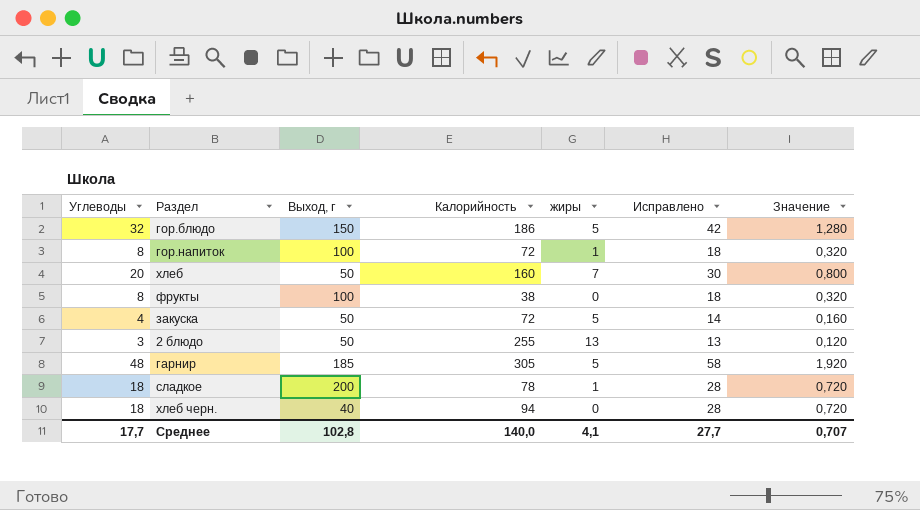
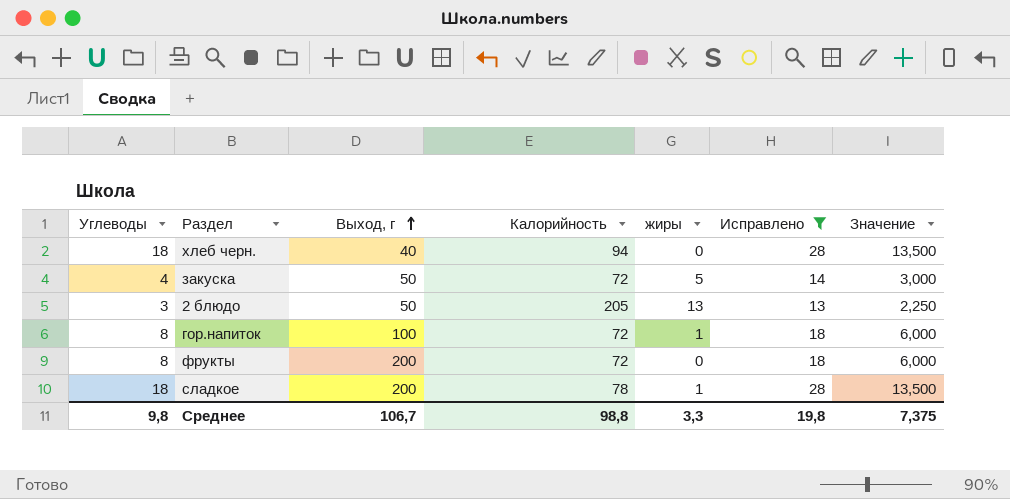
filter: none -> Исправлено <= 28
row order: none -> Выход, г ascending
column Значение | formula: [Углеводы] * 0,04 -> [Углеводы] * 0,75
2 блюдо | Калорийность: 255 -> 205
фрукты | Выход, г: 100 -> 200
фрукты | Калорийность: 38 -> 72
Среднее | Углеводы: 17,7 -> 9,8
Среднее | Выход, г: 102,8 -> 106,7
Среднее | Калорийность: 140,0 -> 98,8
Среднее | жиры: 4,1 -> 3,3
Среднее | Исправлено: 27,7 -> 19,8
Среднее | Значение: 0,707 -> 7,375

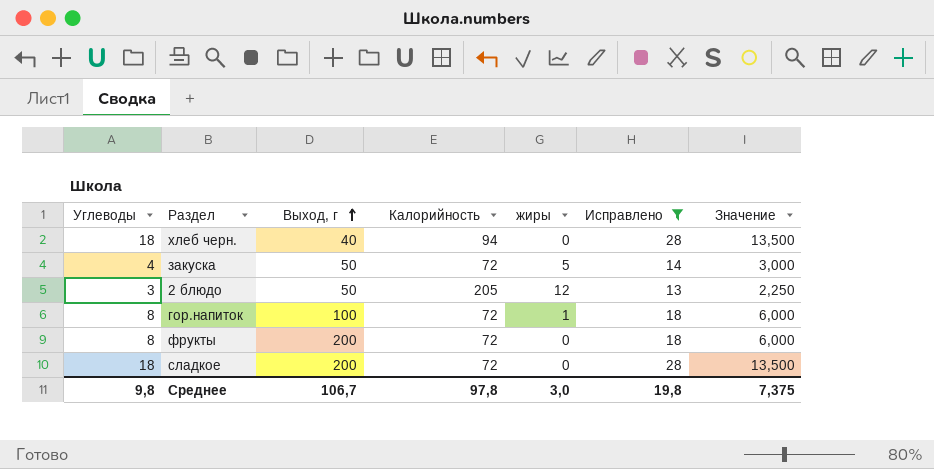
2 блюдо | жиры: 13 -> 12
сладкое | Калорийность: 78 -> 72
сладкое | жиры: 1 -> 0
Среднее | Калорийность: 98,8 -> 97,8
Среднее | жиры: 3,3 -> 3,0

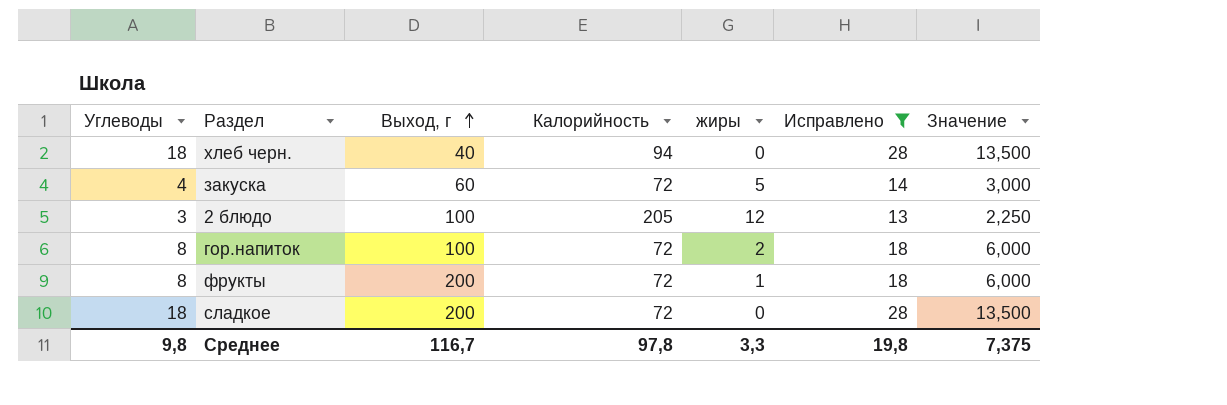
закуска | Выход, г: 50 -> 60
2 блюдо | Выход, г: 50 -> 100
гор.напиток | жиры: 1 -> 2
фрукты | жиры: 0 -> 1
Среднее | Выход, г: 106,7 -> 116,7
Среднее | жиры: 3,0 -> 3,3

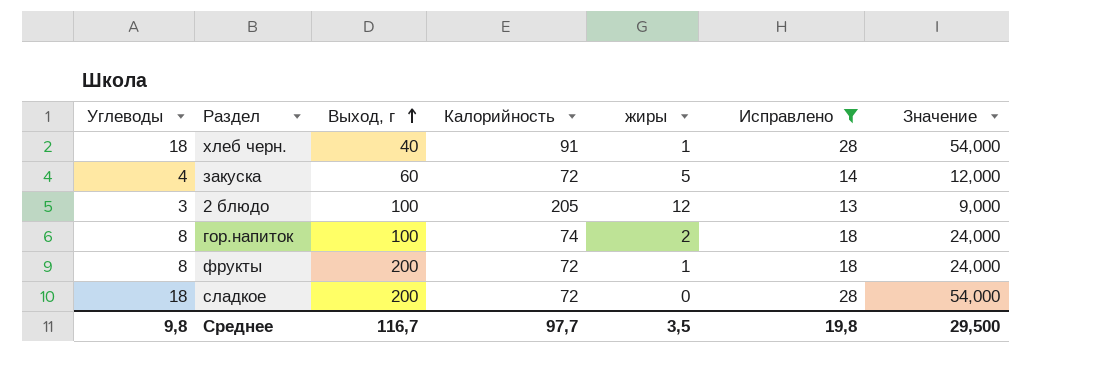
column Значение | formula: [Углеводы] * 0,75 -> [Углеводы] * 3
хлеб черн. | Калорийность: 94 -> 91
хлеб черн. | жиры: 0 -> 1
гор.напиток | Калорийность: 72 -> 74
Среднее | Калорийность: 97,8 -> 97,7
Среднее | жиры: 3,3 -> 3,5
Среднее | Значение: 7,375 -> 29,500

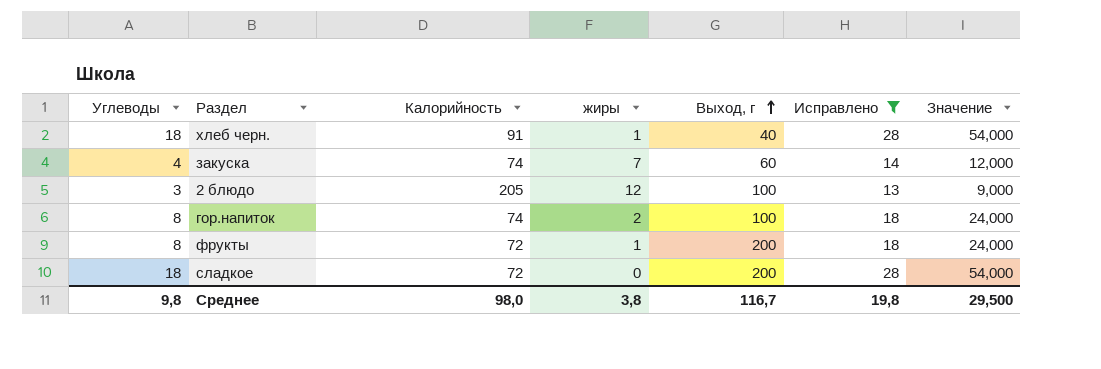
column Выход, г | position: 3 -> 5
закуска | Калорийность: 72 -> 74
закуска | жиры: 5 -> 7
Среднее | Калорийность: 97,7 -> 98,0
Среднее | жиры: 3,5 -> 3,8

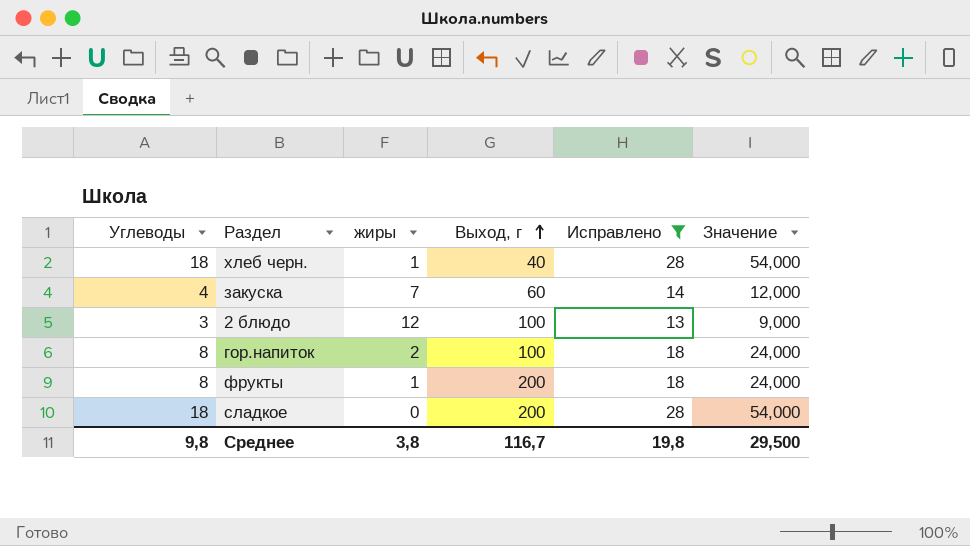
column Калорийность | position: 3 -> none

